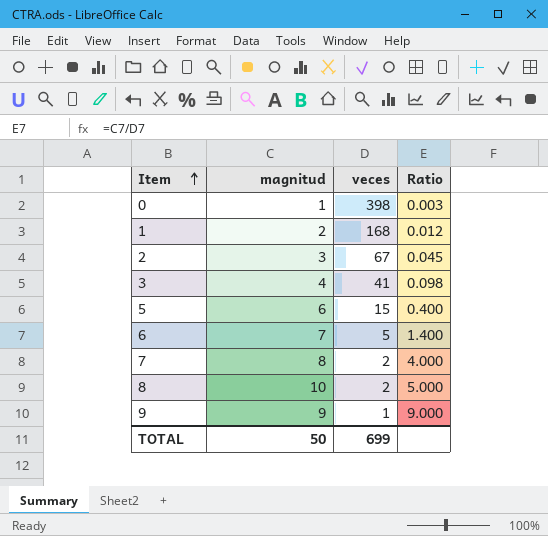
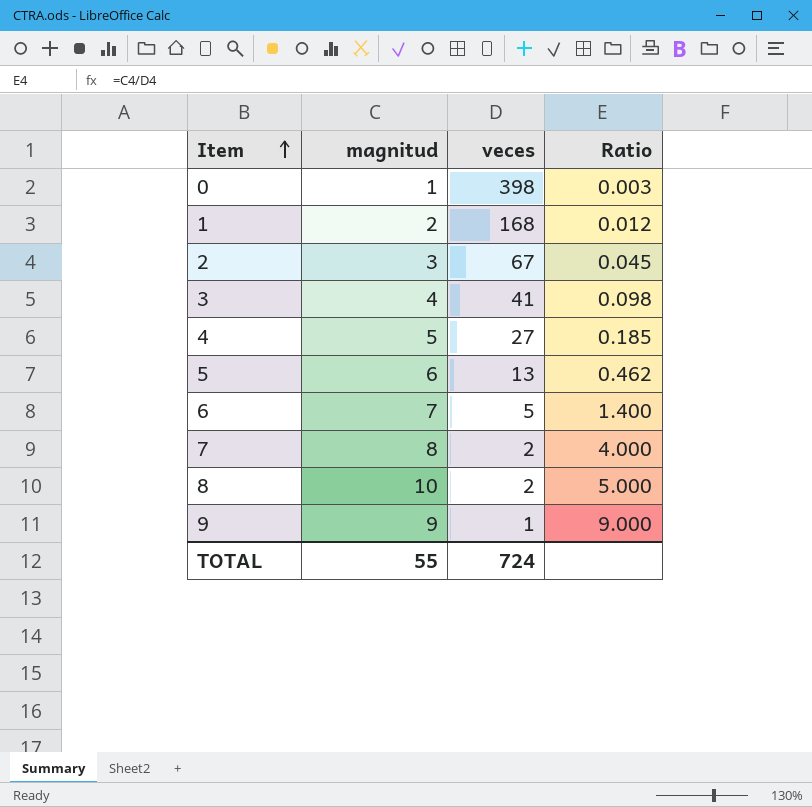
row 4: none -> 5 | 27 | 0.185
5 | veces: 15 -> 13
5 | Ratio: 0.400 -> 0.462
TOTAL | magnitud: 50 -> 55
TOTAL | veces: 699 -> 724

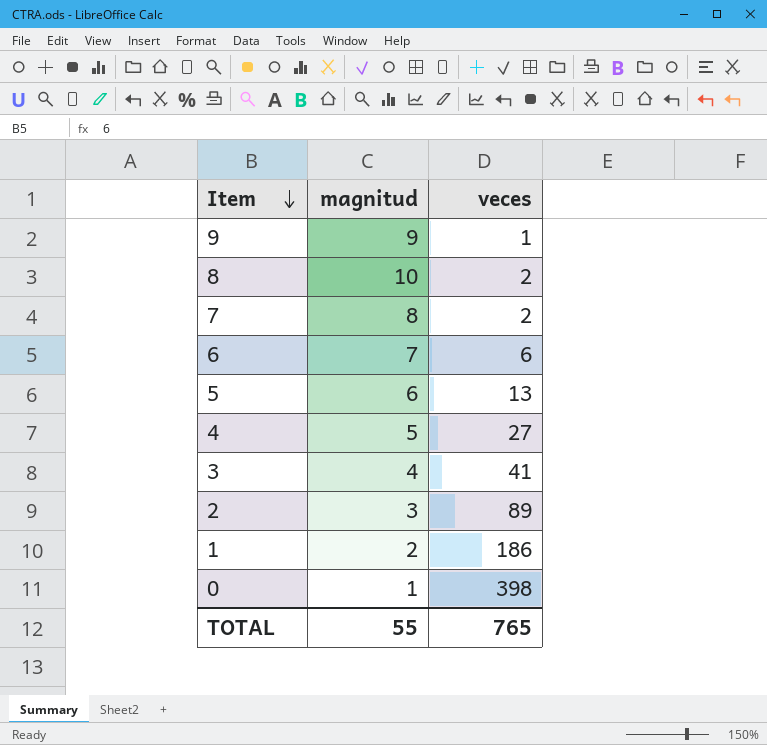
row order: Item ascending -> Item descending
column Ratio | formula: [magnitud] / [veces] -> none
6 | veces: 5 -> 6
2 | veces: 67 -> 89
1 | veces: 168 -> 186
TOTAL | veces: 724 -> 765

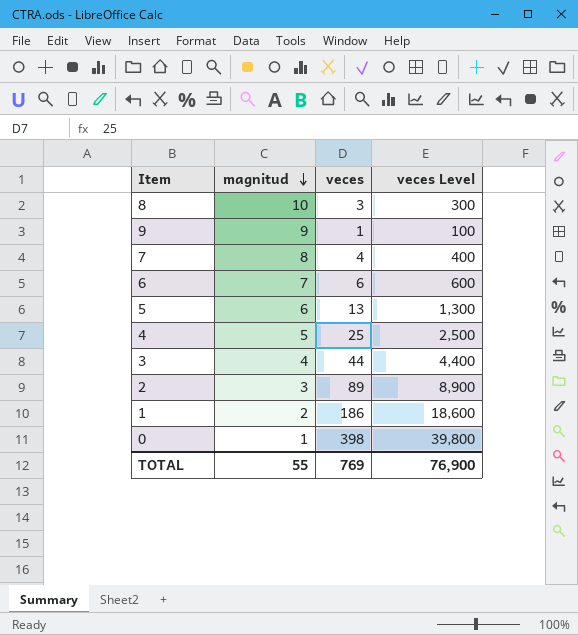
row order: Item descending -> magnitud descending
column veces Level | formula: none -> [veces] * 100
8 | veces: 2 -> 3
7 | veces: 2 -> 4
4 | veces: 27 -> 25
3 | veces: 41 -> 44
TOTAL | veces: 765 -> 769

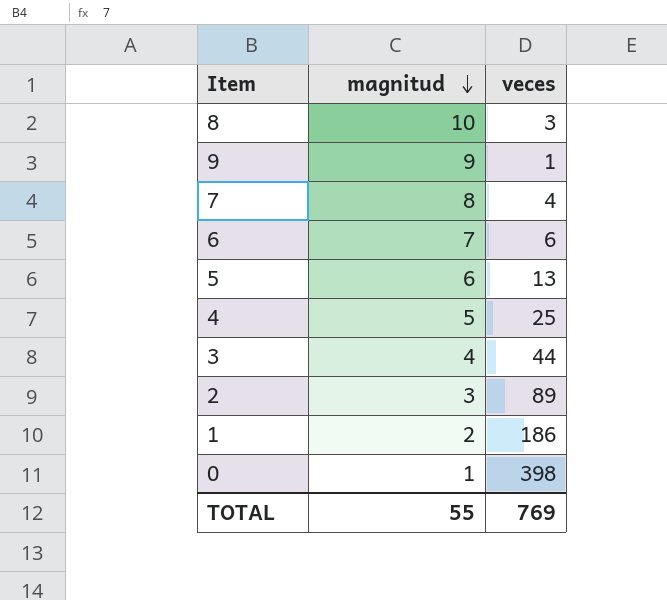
column veces Level | formula: [veces] * 100 -> none

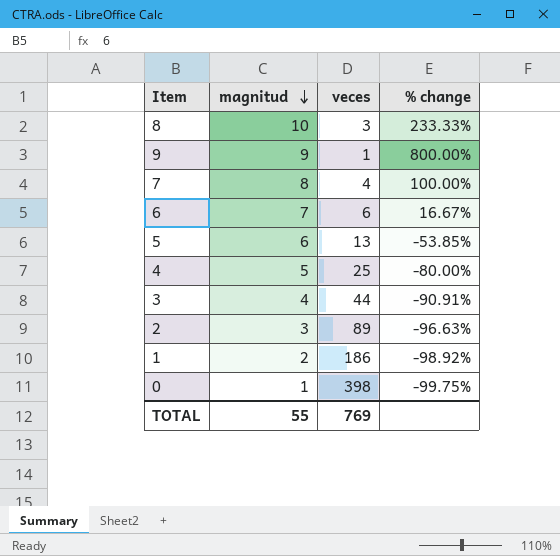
column % change | formula: none -> ([magnitud] - [veces]) / [veces]

